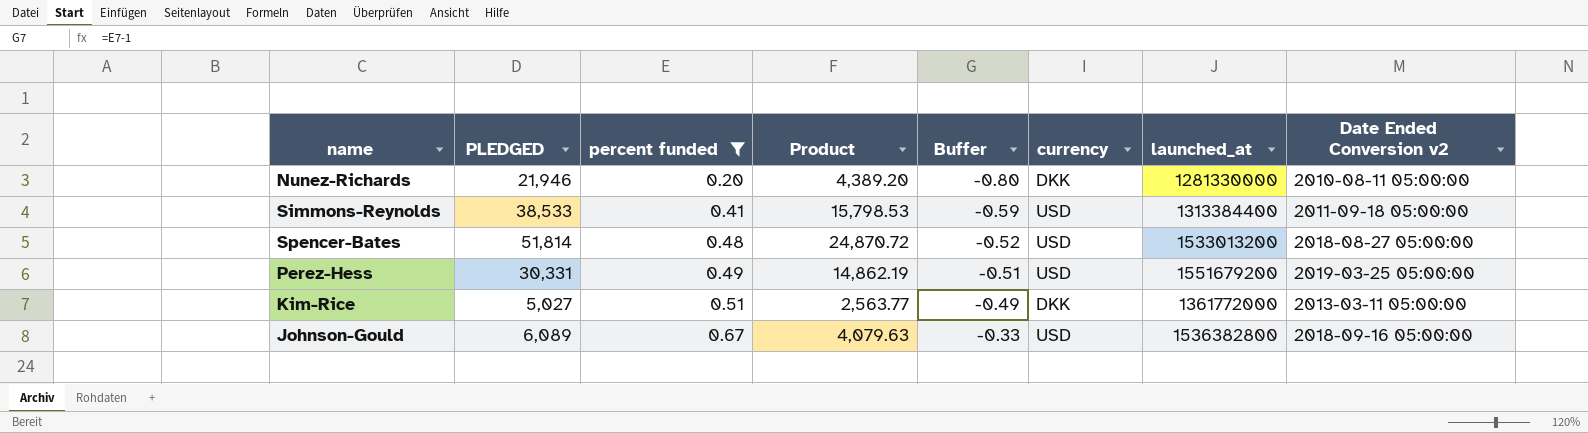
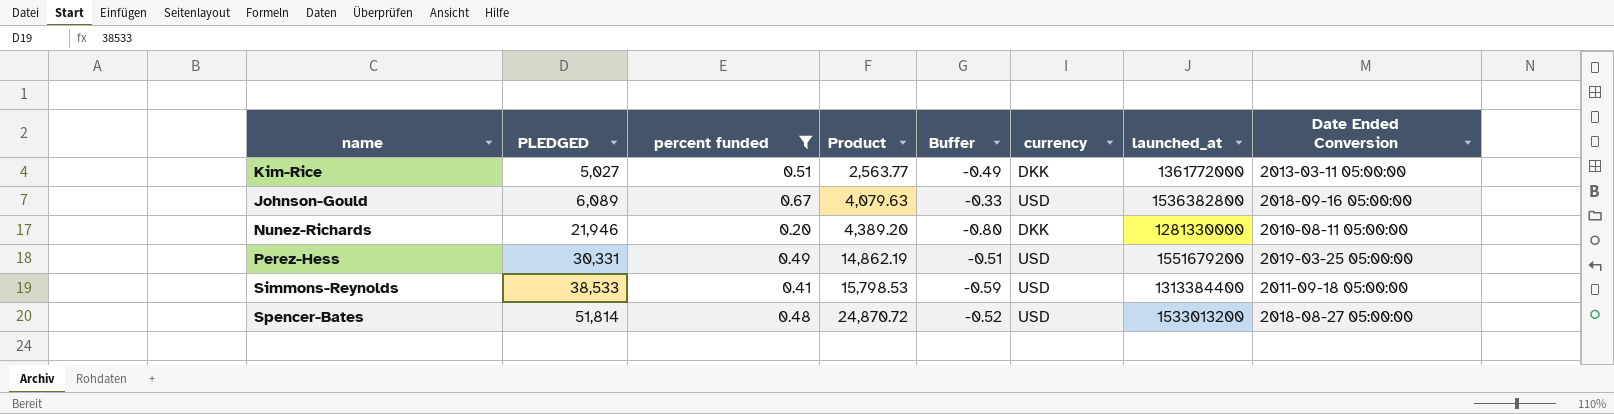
row order: percent funded ascending -> PLEDGED ascending
column name: Date Ended Conversion v2 -> Date Ended Conversion

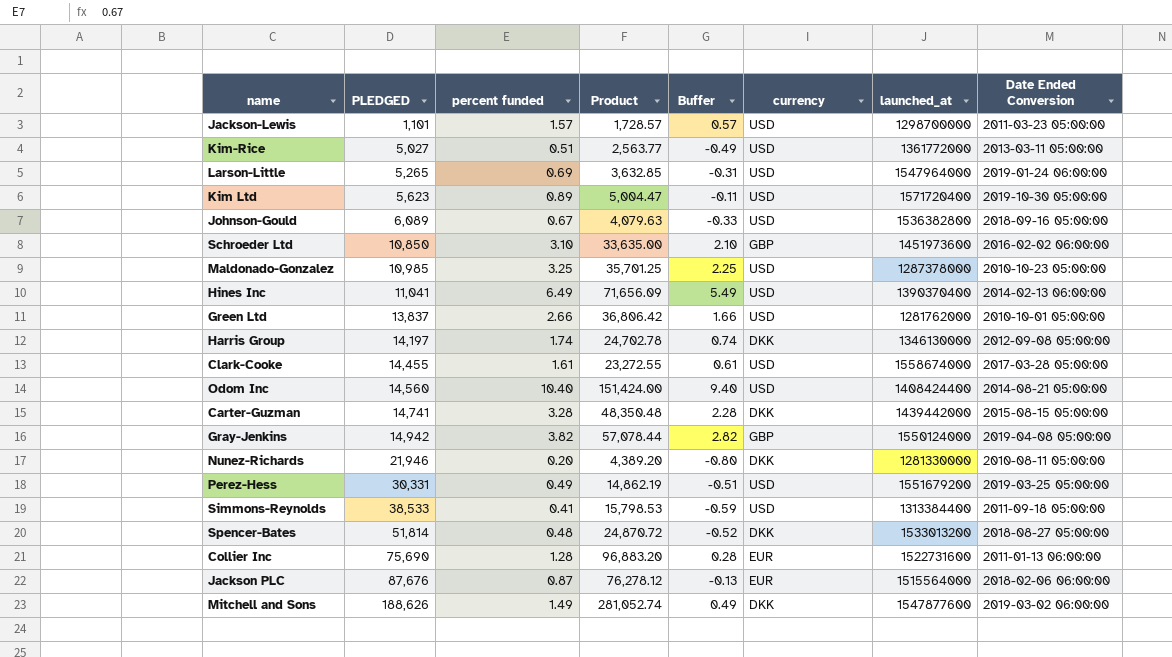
filter: percent funded <= 0.67 -> none
Kim-Rice | currency: DKK -> USD
Spencer-Bates | currency: USD -> DKK

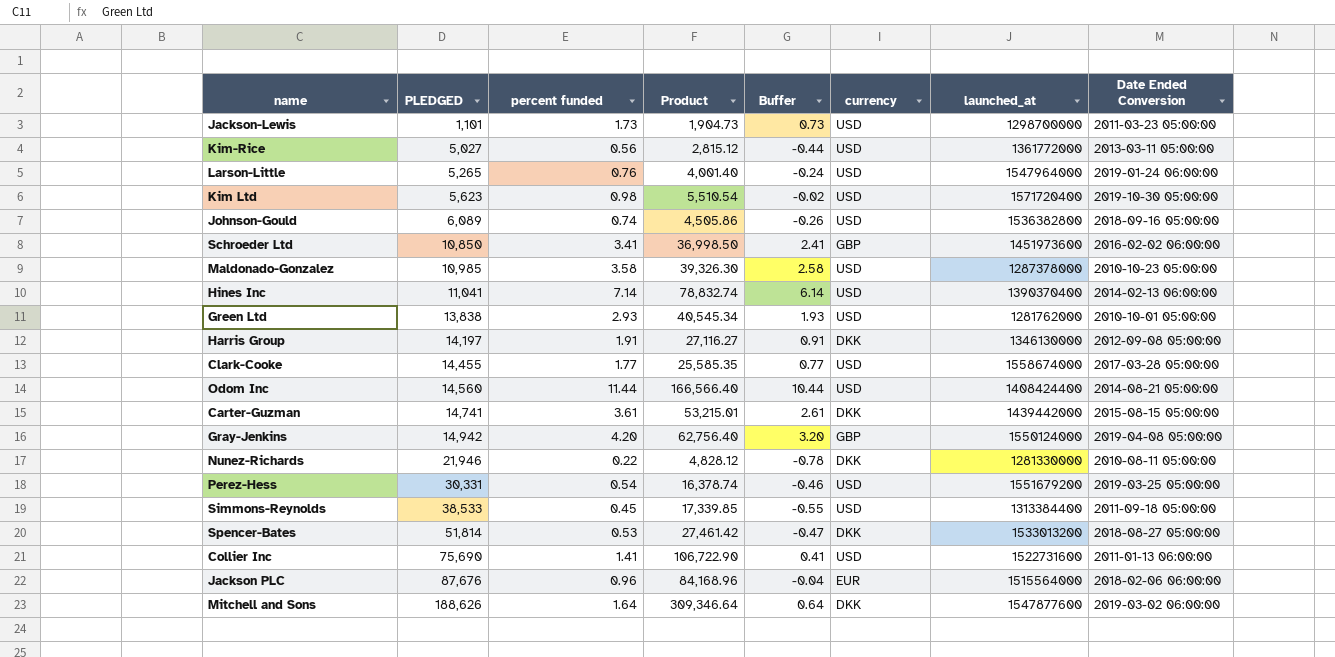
Jackson-Lewis | percent funded: 1.57 -> 1.73
Jackson-Lewis | Product: 1,728.57 -> 1,904.73
Jackson-Lewis | Buffer: 0.57 -> 0.73
Kim-Rice | percent funded: 0.51 -> 0.56
Kim-Rice | Product: 2,563.77 -> 2,815.12
Kim-Rice | Buffer: -0.49 -> -0.44
Larson-Little | percent funded: 0.69 -> 0.76
Larson-Little | Product: 3,632.85 -> 4,001.40
Larson-Little | Buffer: -0.31 -> -0.24
Kim Ltd | percent funded: 0.89 -> 0.98
Kim Ltd | Product: 5,004.47 -> 5,510.54
Kim Ltd | Buffer: -0.11 -> -0.02
Johnson-Gould | percent funded: 0.67 -> 0.74
Johnson-Gould | Product: 4,079.63 -> 4,505.86
Johnson-Gould | Buffer: -0.33 -> -0.26
Schroeder Ltd | percent funded: 3.10 -> 3.41
Schroeder Ltd | Product: 33,635.00 -> 36,998.50
Schroeder Ltd | Buffer: 2.10 -> 2.41
Maldonado-Gonzalez | percent funded: 3.25 -> 3.58
Maldonado-Gonzalez | Product: 35,701.25 -> 39,326.30
Maldonado-Gonzalez | Buffer: 2.25 -> 2.58
Hines Inc | percent funded: 6.49 -> 7.14
Hines Inc | Product: 71,656.09 -> 78,832.74
Hines Inc | Buffer: 5.49 -> 6.14
Green Ltd | PLEDGED: 13,837 -> 13,838
Green Ltd | percent funded: 2.66 -> 2.93
Green Ltd | Product: 36,806.42 -> 40,545.34
Green Ltd | Buffer: 1.66 -> 1.93
Harris Group | percent funded: 1.74 -> 1.91
Harris Group | Product: 24,702.78 -> 27,116.27
Harris Group | Buffer: 0.74 -> 0.91
Clark-Cooke | percent funded: 1.61 -> 1.77
Clark-Cooke | Product: 23,272.55 -> 25,585.35
Clark-Cooke | Buffer: 0.61 -> 0.77
Odom Inc | percent funded: 10.40 -> 11.44
Odom Inc | Product: 151,424.00 -> 166,566.40
Odom Inc | Buffer: 9.40 -> 10.44
Carter-Guzman | percent funded: 3.28 -> 3.61
Carter-Guzman | Product: 48,350.48 -> 53,215.01
Carter-Guzman | Buffer: 2.28 -> 2.61
Gray-Jenkins | percent funded: 3.82 -> 4.20
Gray-Jenkins | Product: 57,078.44 -> 62,756.40
Gray-Jenkins | Buffer: 2.82 -> 3.20
Nunez-Richards | percent funded: 0.20 -> 0.22
Nunez-Richards | Product: 4,389.20 -> 4,828.12
Nunez-Richards | Buffer: -0.80 -> -0.78
Perez-Hess | percent funded: 0.49 -> 0.54
Perez-Hess | Product: 14,862.19 -> 16,378.74
Perez-Hess | Buffer: -0.51 -> -0.46
Simmons-Reynolds | percent funded: 0.41 -> 0.45
Simmons-Reynolds | Product: 15,798.53 -> 17,339.85
Simmons-Reynolds | Buffer: -0.59 -> -0.55
Spencer-Bates | percent funded: 0.48 -> 0.53
Spencer-Bates | Product: 24,870.72 -> 27,461.42
Spencer-Bates | Buffer: -0.52 -> -0.47
Collier Inc | percent funded: 1.28 -> 1.41
Collier Inc | Product: 96,883.20 -> 106,722.90
Collier Inc | Buffer: 0.28 -> 0.41
Collier Inc | currency: EUR -> USD
Jackson PLC | percent funded: 0.87 -> 0.96
Jackson PLC | Product: 76,278.12 -> 84,168.96
Jackson PLC | Buffer: -0.13 -> -0.04
Mitchell and Sons | percent funded: 1.49 -> 1.64
Mitchell and Sons | Product: 281,052.74 -> 309,346.64
Mitchell and Sons | Buffer: 0.49 -> 0.64

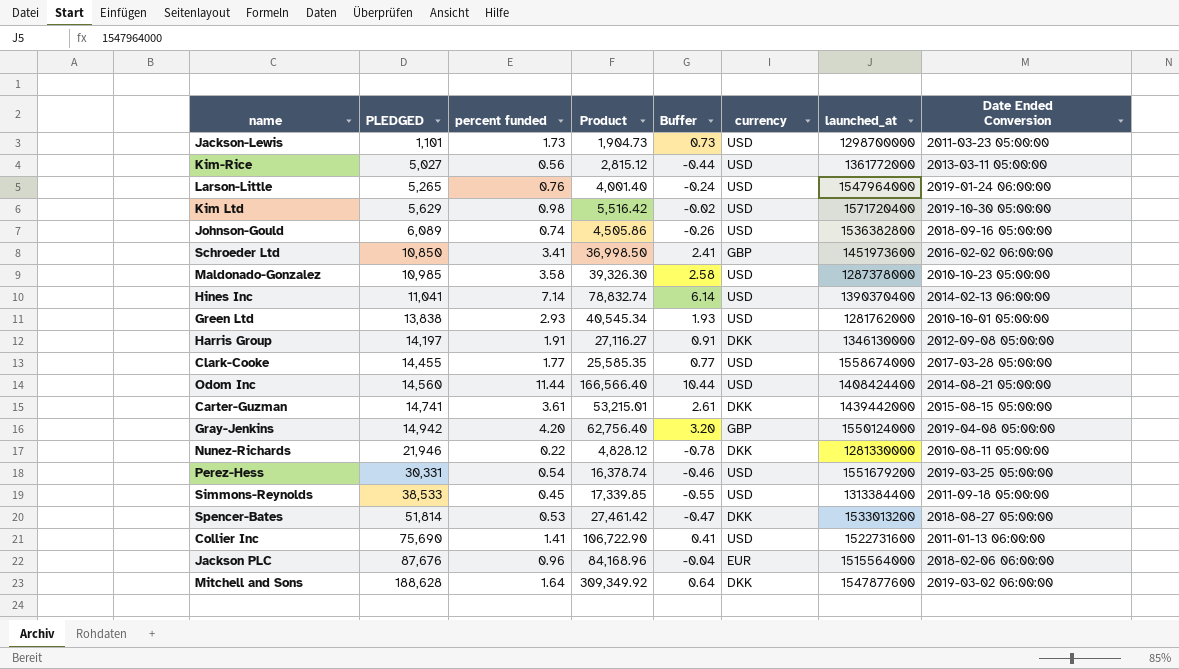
Kim Ltd | PLEDGED: 5,623 -> 5,629
Kim Ltd | Product: 5,510.54 -> 5,516.42
Mitchell and Sons | PLEDGED: 188,626 -> 188,628
Mitchell and Sons | Product: 309,346.64 -> 309,349.92

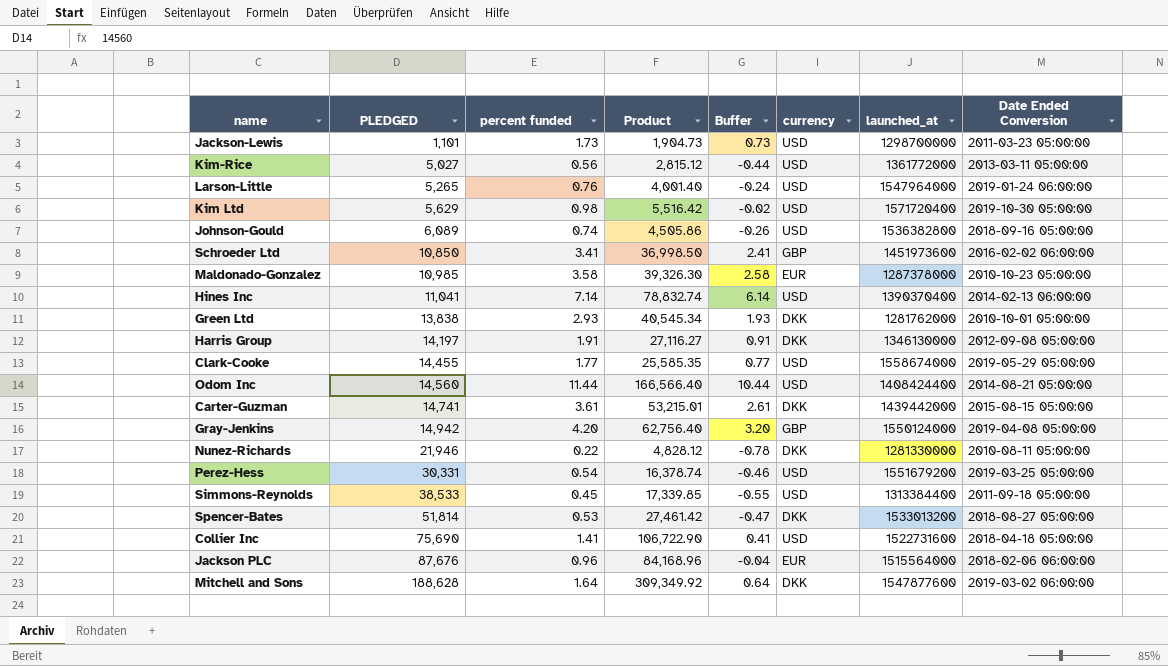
Maldonado-Gonzalez | currency: USD -> EUR
Green Ltd | currency: USD -> DKK
Clark-Cooke | Date Ended Conversion: 2017-03-28 05:00:00 -> 2019-05-29 05:00:00
Collier Inc | Date Ended Conversion: 2011-01-13 06:00:00 -> 2018-04-18 05:00:00

